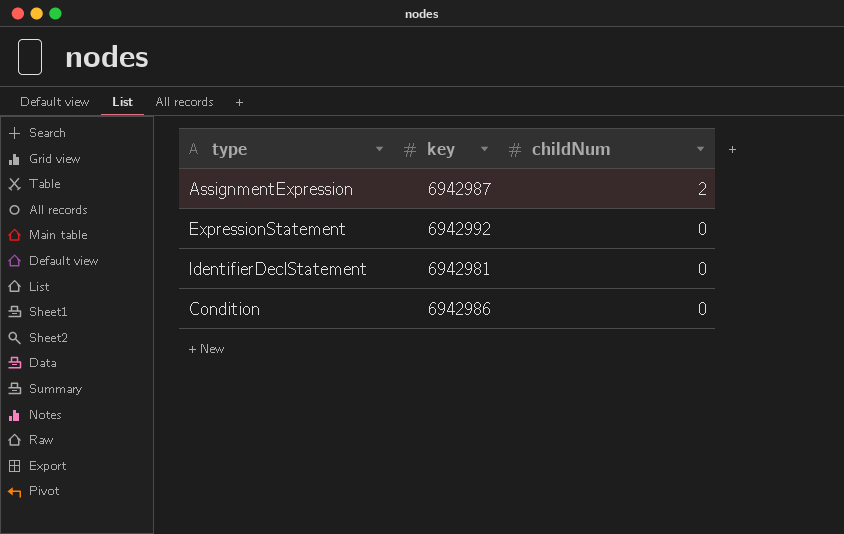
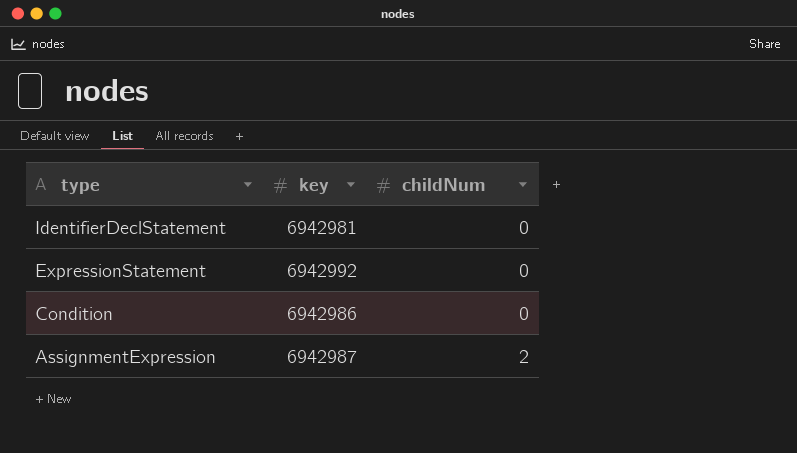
row order: childNum descending -> type descending

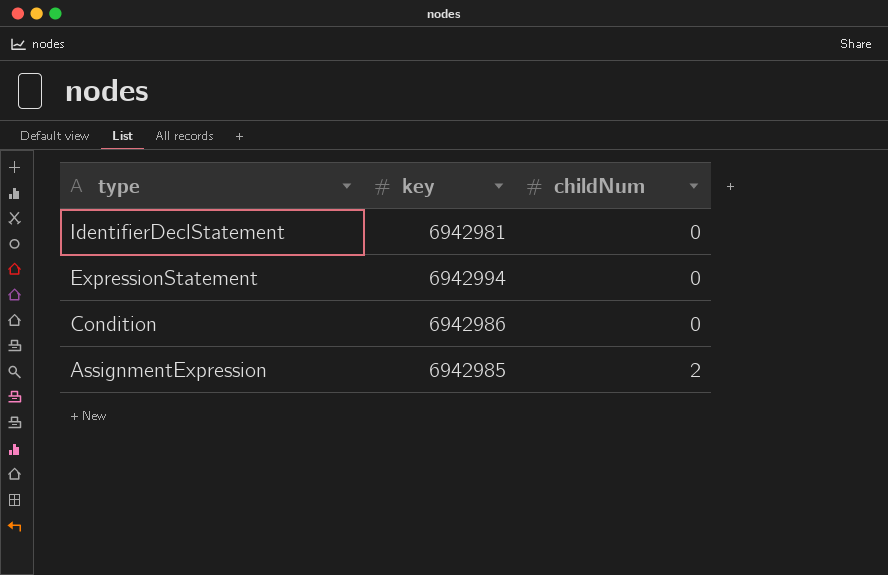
ExpressionStatement | key: 6942992 -> 6942994
AssignmentExpression | key: 6942987 -> 6942985

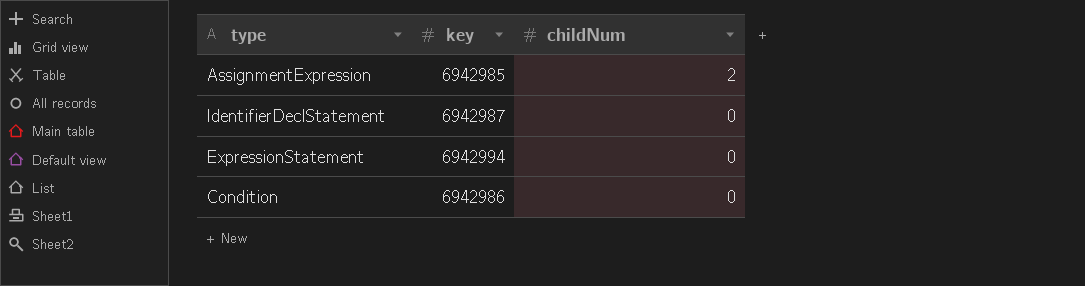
row order: type descending -> childNum descending
IdentifierDeclStatement | key: 6942981 -> 6942987

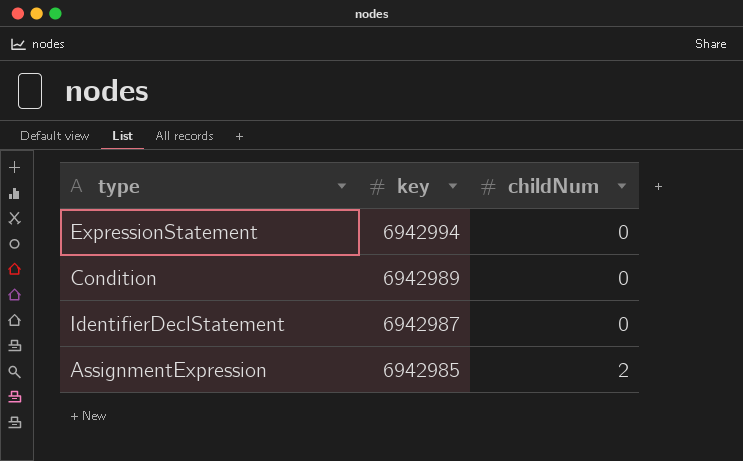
row order: childNum descending -> key descending
Condition | key: 6942986 -> 6942989

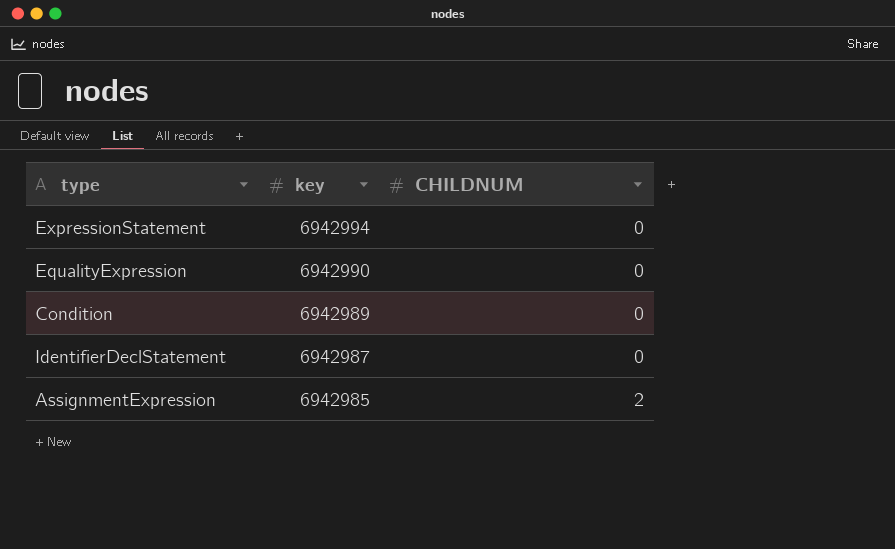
column name: childNum -> CHILDNUM
row EqualityExpression: none -> 6942990 | 0

